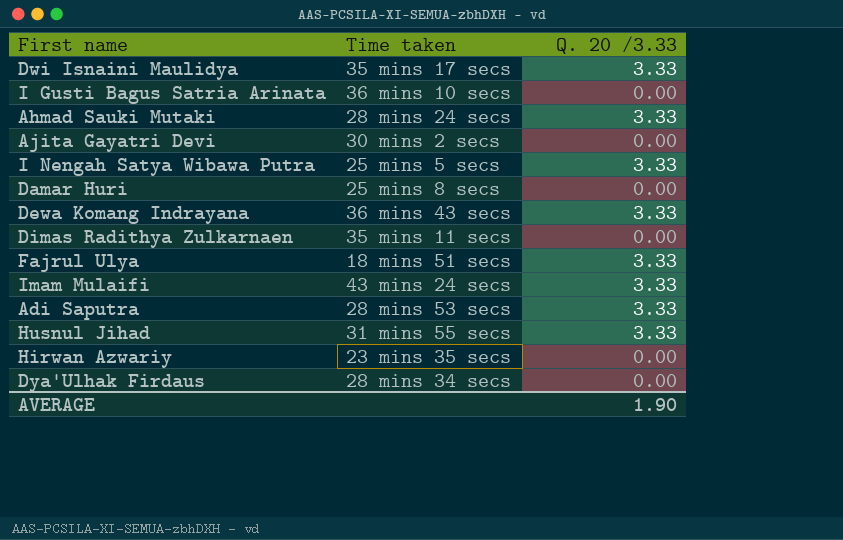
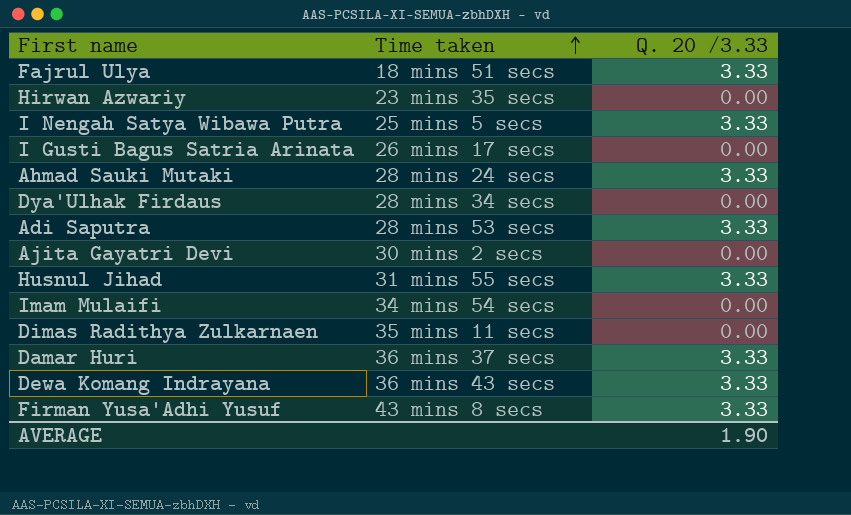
row order: none -> Time taken ascending
row Dwi Isnaini Maulidya: 35 mins 17 secs | 3.33 -> none
I Gusti Bagus Satria Arinata | Time taken: 36 mins 10 secs -> 26 mins 17 secs
Imam Mulaifi | Time taken: 43 mins 24 secs -> 34 mins 54 secs
Imam Mulaifi | Q. 20 /3.33: 3.33 -> 0.00
Damar Huri | Time taken: 25 mins 8 secs -> 36 mins 37 secs
Damar Huri | Q. 20 /3.33: 0.00 -> 3.33
row Firman Yusa'Adhi Yusuf: none -> 43 mins 8 secs | 3.33

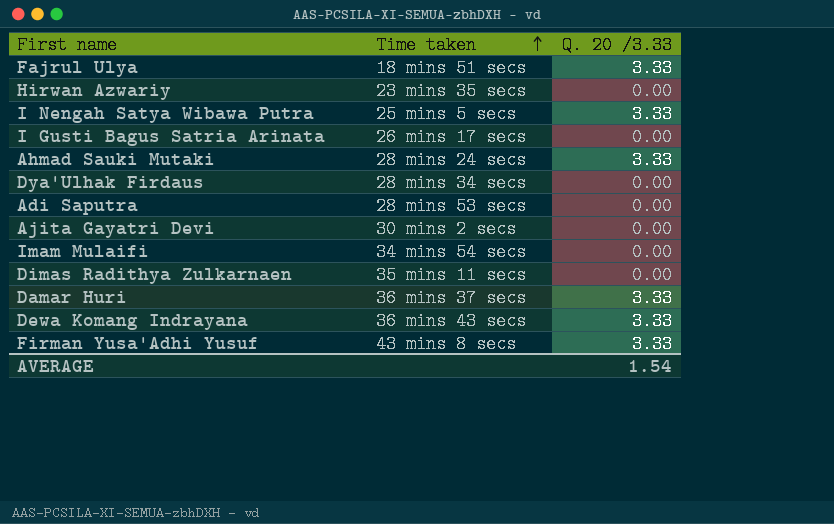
row Husnul Jihad: 31 mins 55 secs | 3.33 -> none
Adi Saputra | Q. 20 /3.33: 3.33 -> 0.00
AVERAGE | Q. 20 /3.33: 1.90 -> 1.54

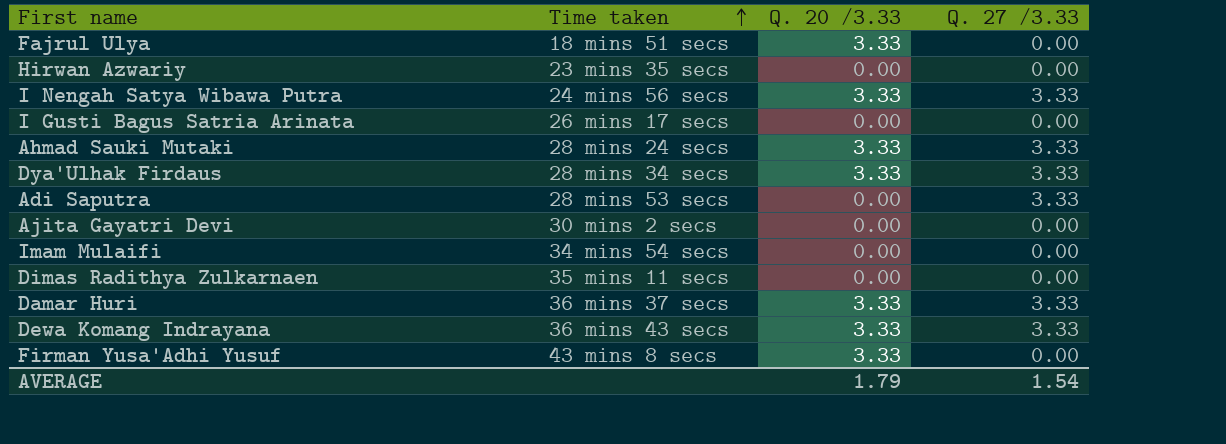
column Q. 27 /3.33 | position: none -> 4
I Nengah Satya Wibawa Putra | Time taken: 25 mins 5 secs -> 24 mins 56 secs
Dya'Ulhak Firdaus | Q. 20 /3.33: 0.00 -> 3.33
AVERAGE | Q. 20 /3.33: 1.54 -> 1.79

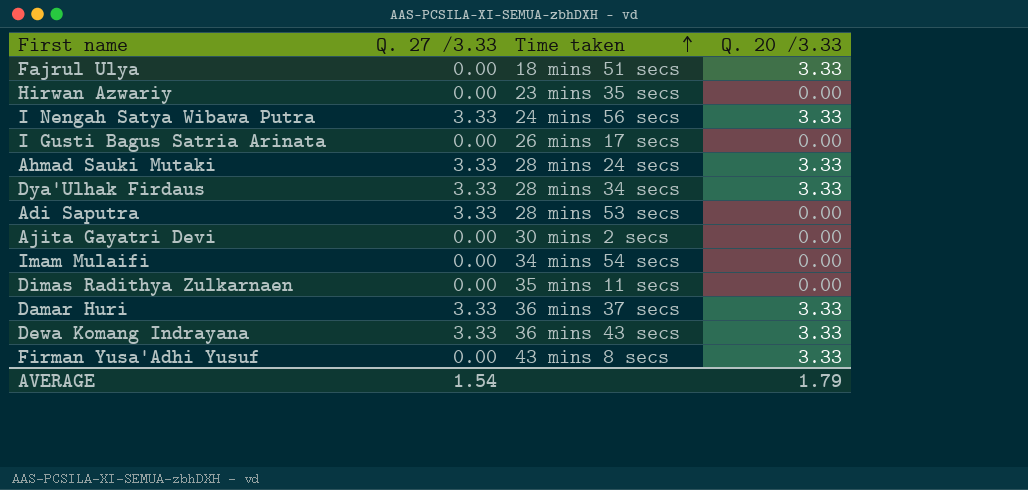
column Q. 27 /3.33 | position: 4 -> 2

